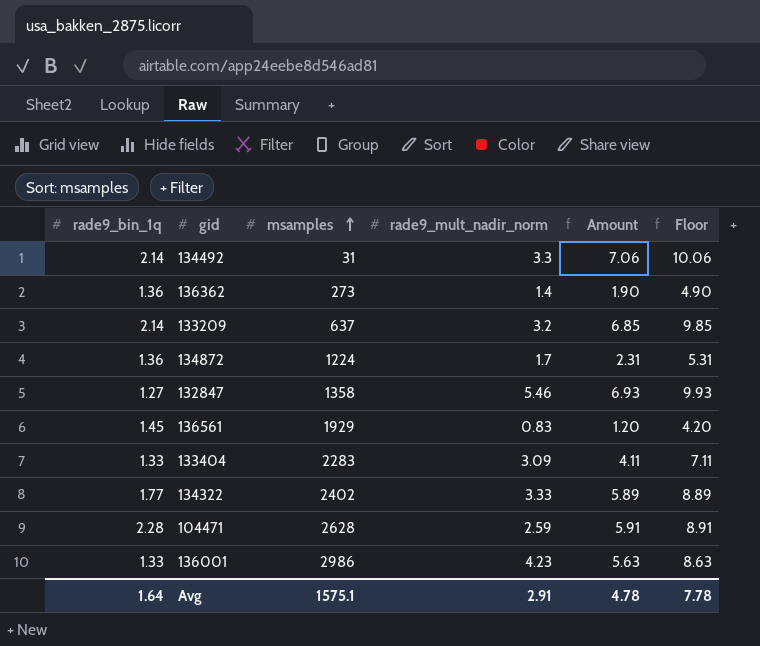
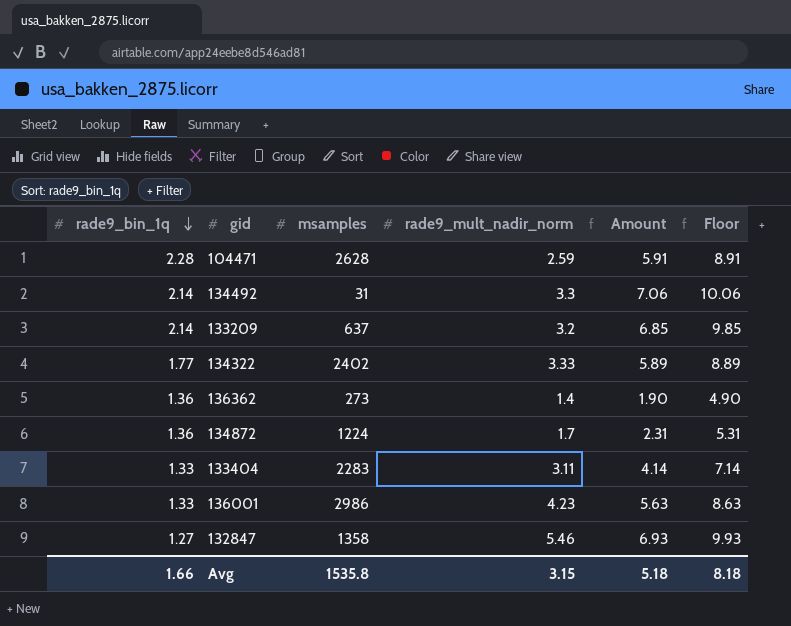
row order: msamples ascending -> rade9_bin_1q descending
row 136561: 1.45 | 1929 | 0.83 | 1.20 | 4.20 -> none
133404 | rade9_mult_nadir_norm: 3.09 -> 3.11
133404 | Amount: 4.11 -> 4.14
133404 | Floor: 7.11 -> 7.14
Avg | rade9_bin_1q: 1.64 -> 1.66
Avg | msamples: 1575.1 -> 1535.8
Avg | rade9_mult_nadir_norm: 2.91 -> 3.15
Avg | Amount: 4.78 -> 5.18
Avg | Floor: 7.78 -> 8.18

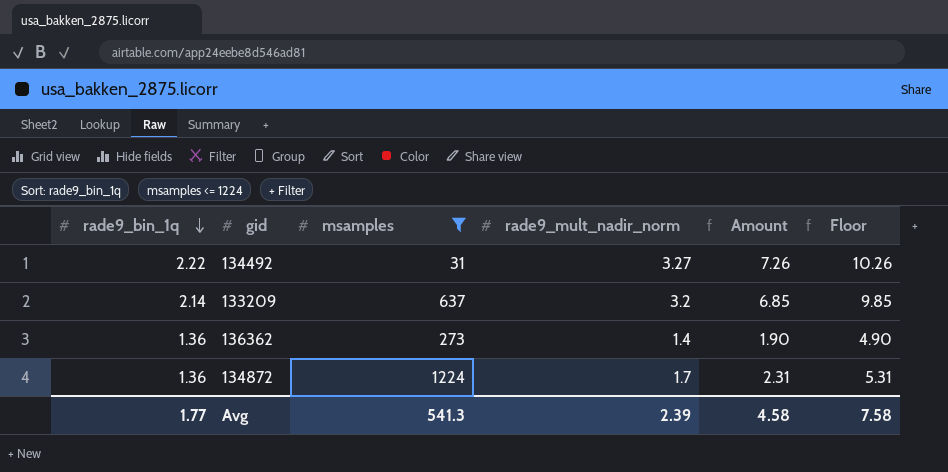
filter: none -> msamples <= 1224
134492 | rade9_bin_1q: 2.14 -> 2.22
134492 | rade9_mult_nadir_norm: 3.3 -> 3.27
134492 | Amount: 7.06 -> 7.26
134492 | Floor: 10.06 -> 10.26
Avg | rade9_bin_1q: 1.66 -> 1.77
Avg | msamples: 1535.8 -> 541.3
Avg | rade9_mult_nadir_norm: 3.15 -> 2.39
Avg | Amount: 5.18 -> 4.58
Avg | Floor: 8.18 -> 7.58

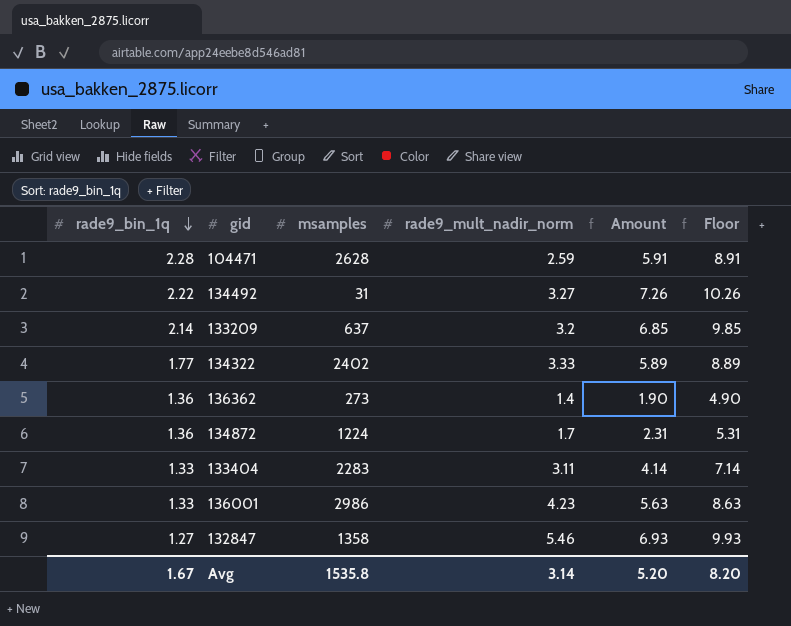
filter: msamples <= 1224 -> none
Avg | rade9_bin_1q: 1.77 -> 1.67
Avg | msamples: 541.3 -> 1535.8
Avg | rade9_mult_nadir_norm: 2.39 -> 3.14
Avg | Amount: 4.58 -> 5.20
Avg | Floor: 7.58 -> 8.20

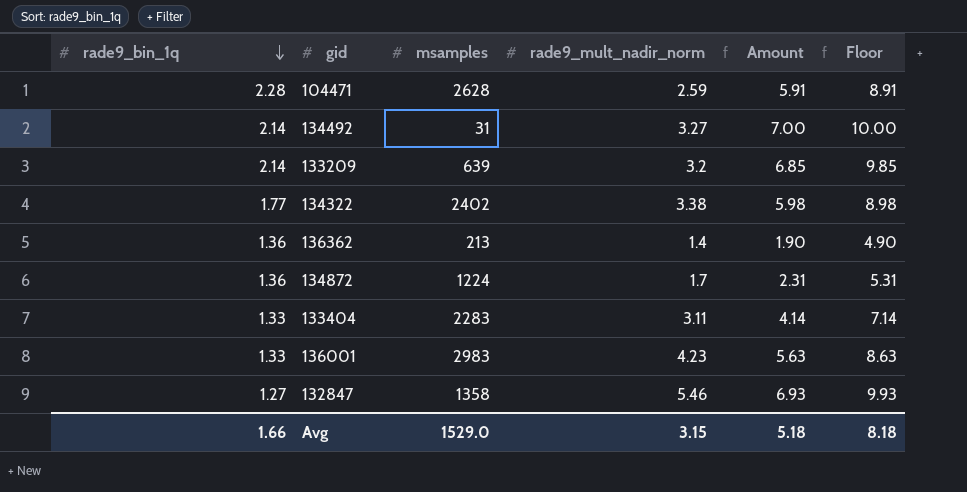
134492 | rade9_bin_1q: 2.22 -> 2.14
134492 | Amount: 7.26 -> 7.00
134492 | Floor: 10.26 -> 10.00
133209 | msamples: 637 -> 639
134322 | rade9_mult_nadir_norm: 3.33 -> 3.38
134322 | Amount: 5.89 -> 5.98
134322 | Floor: 8.89 -> 8.98
136362 | msamples: 273 -> 213
136001 | msamples: 2986 -> 2983
Avg | rade9_bin_1q: 1.67 -> 1.66
Avg | msamples: 1535.8 -> 1529.0
Avg | rade9_mult_nadir_norm: 3.14 -> 3.15
Avg | Amount: 5.20 -> 5.18
Avg | Floor: 8.20 -> 8.18

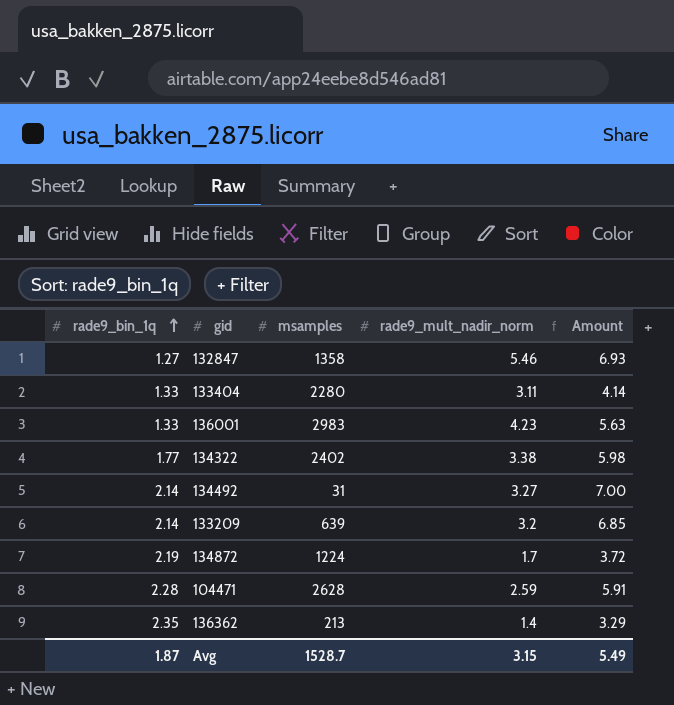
row order: rade9_bin_1q descending -> rade9_bin_1q ascending
column Floor | formula: [Amount] + 3 -> none
133404 | msamples: 2283 -> 2280
134872 | rade9_bin_1q: 1.36 -> 2.19
134872 | Amount: 2.31 -> 3.72
136362 | rade9_bin_1q: 1.36 -> 2.35
136362 | Amount: 1.90 -> 3.29
Avg | rade9_bin_1q: 1.66 -> 1.87
Avg | msamples: 1529.0 -> 1528.7
Avg | Amount: 5.18 -> 5.49

